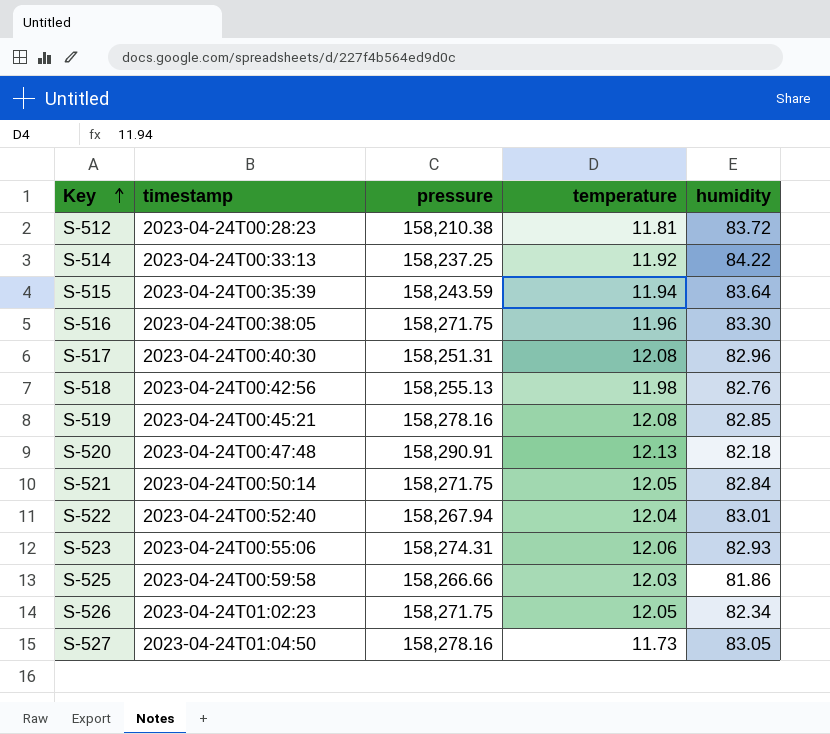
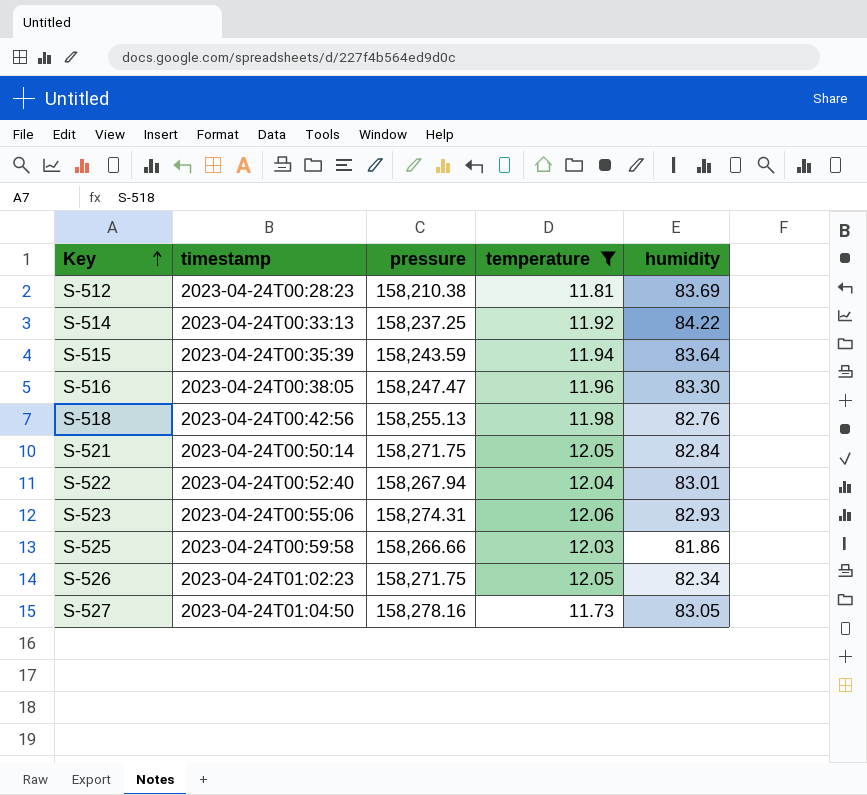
filter: none -> temperature <= 12.06
S-512 | humidity: 83.72 -> 83.69
S-516 | pressure: 158,271.75 -> 158,247.47

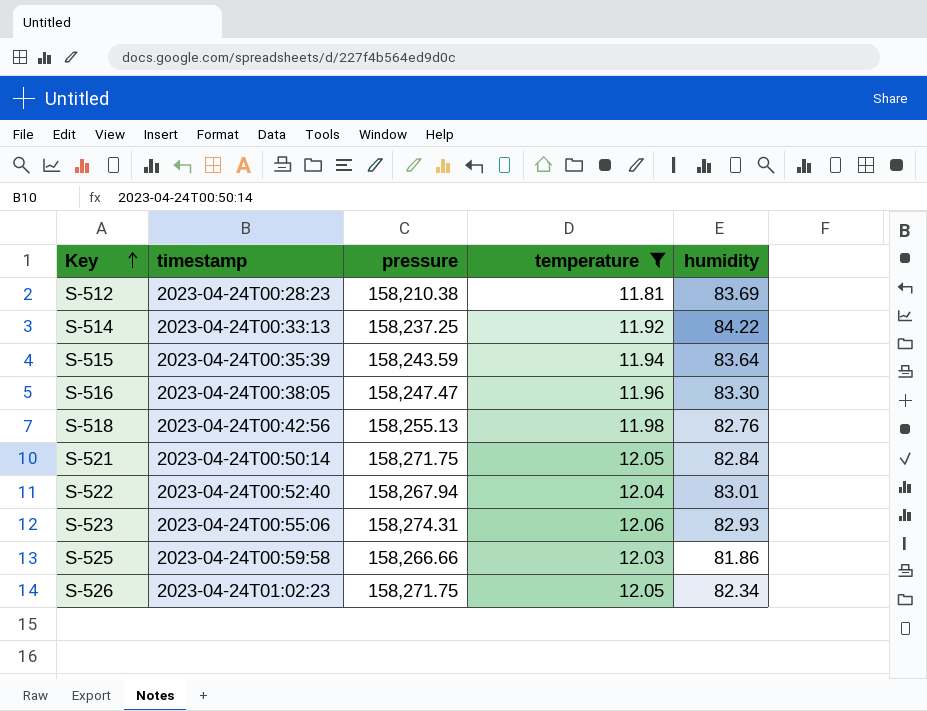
row S-527: 2023-04-24T01:04:50 | 158,278.16 | 11.73 | 83.05 -> none

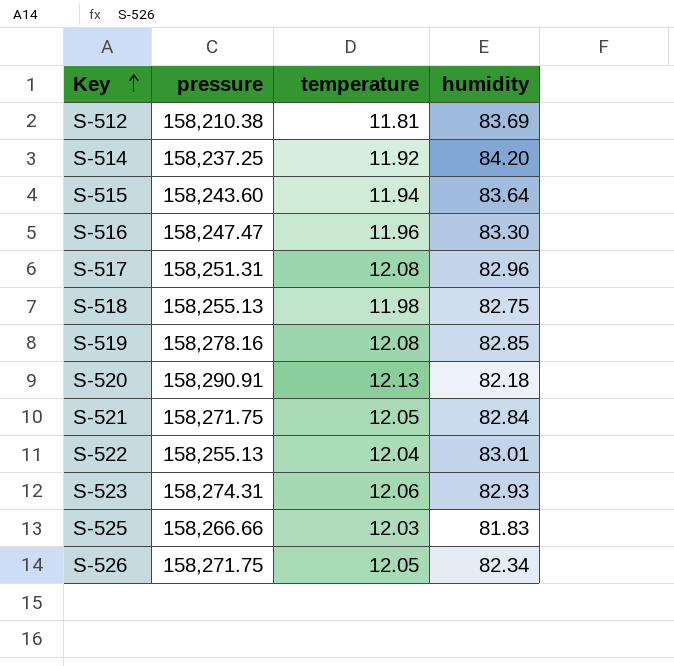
filter: temperature <= 12.06 -> none
column timestamp | position: 2 -> none
S-514 | humidity: 84.22 -> 84.20
S-515 | pressure: 158,243.59 -> 158,243.60
S-518 | humidity: 82.76 -> 82.75
S-522 | pressure: 158,267.94 -> 158,255.13
S-525 | humidity: 81.86 -> 81.83

